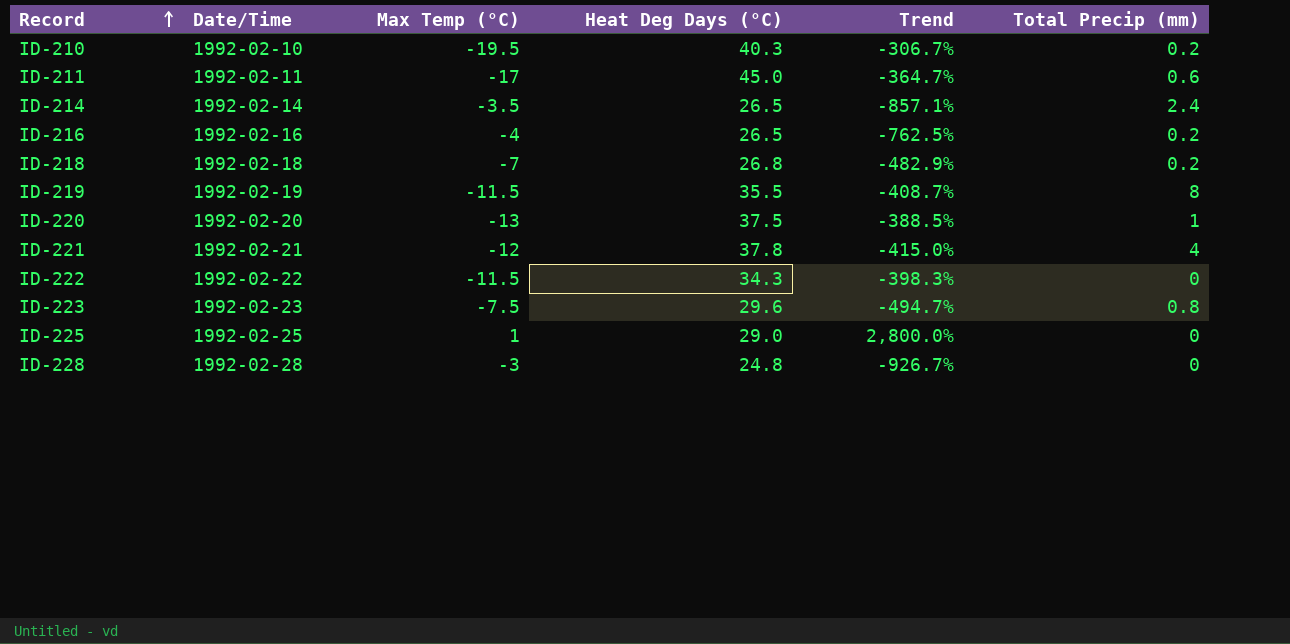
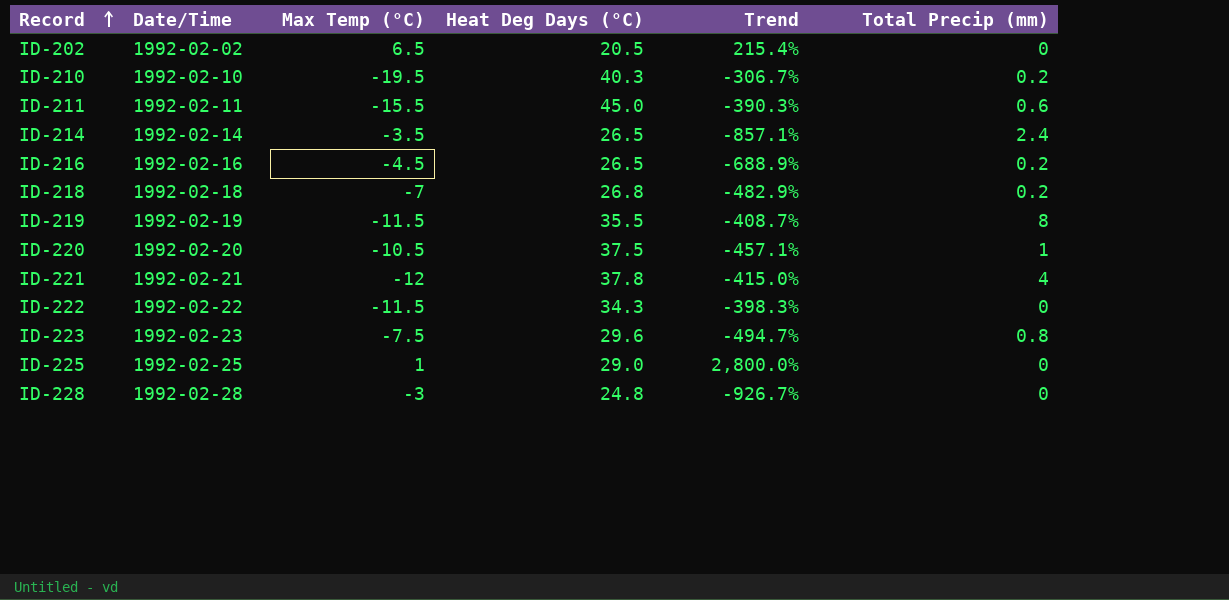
row ID-202: none -> 1992-02-02 | 6.5 | 20.5 | 215.4% | 0
ID-211 | Max Temp (°C): -17 -> -15.5
ID-211 | Trend: -364.7% -> -390.3%
ID-216 | Max Temp (°C): -4 -> -4.5
ID-216 | Trend: -762.5% -> -688.9%
ID-220 | Max Temp (°C): -13 -> -10.5
ID-220 | Trend: -388.5% -> -457.1%

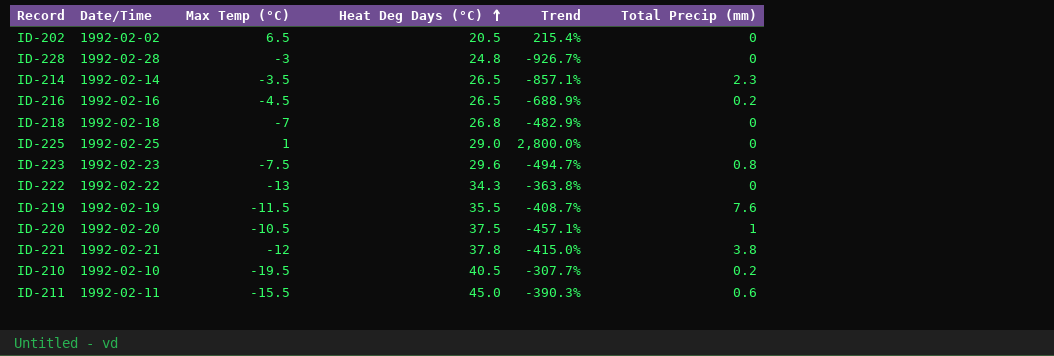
row order: Record ascending -> Heat Deg Days (°C) ascending
ID-214 | Total Precip (mm): 2.4 -> 2.3
ID-218 | Total Precip (mm): 0.2 -> 0
ID-222 | Max Temp (°C): -11.5 -> -13
ID-222 | Trend: -398.3% -> -363.8%
ID-219 | Total Precip (mm): 8 -> 7.6
ID-221 | Total Precip (mm): 4 -> 3.8
ID-210 | Heat Deg Days (°C): 40.3 -> 40.5
ID-210 | Trend: -306.7% -> -307.7%

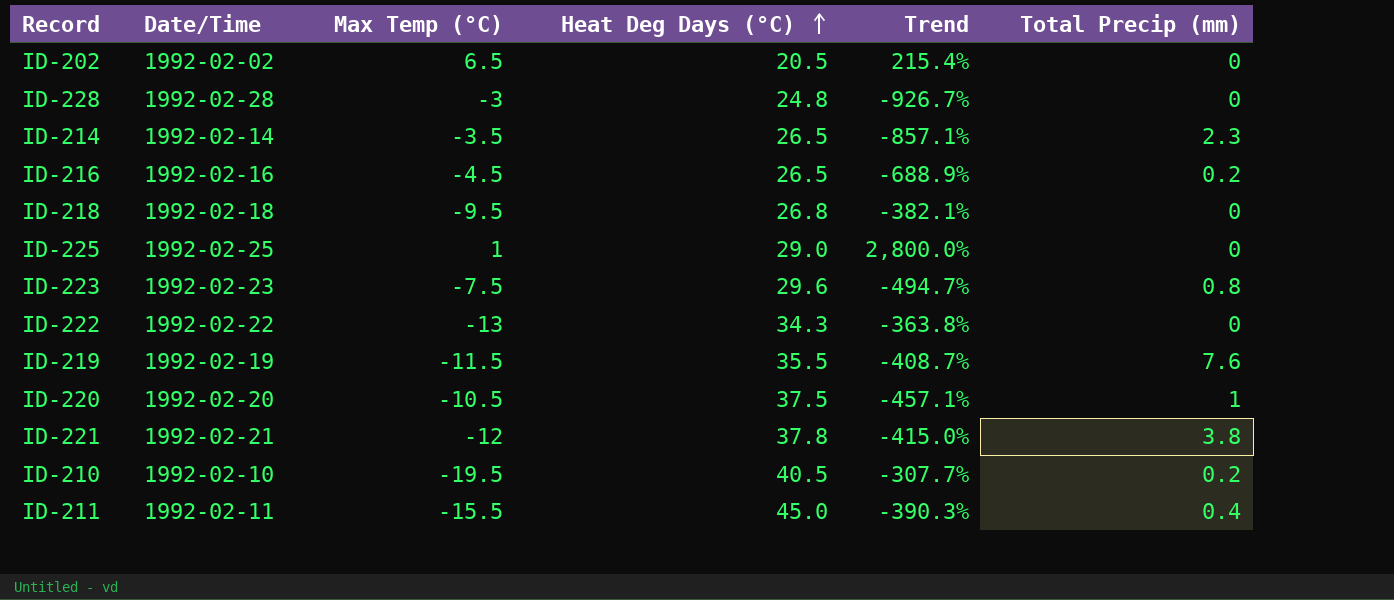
ID-218 | Max Temp (°C): -7 -> -9.5
ID-218 | Trend: -482.9% -> -382.1%
ID-211 | Total Precip (mm): 0.6 -> 0.4

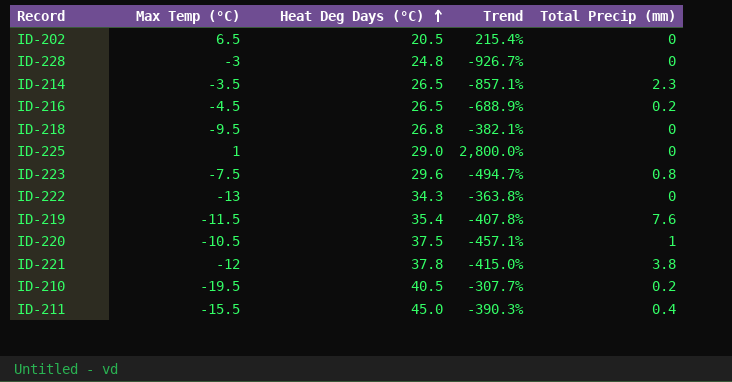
column Date/Time | position: 2 -> none
ID-219 | Heat Deg Days (°C): 35.5 -> 35.4
ID-219 | Trend: -408.7% -> -407.8%

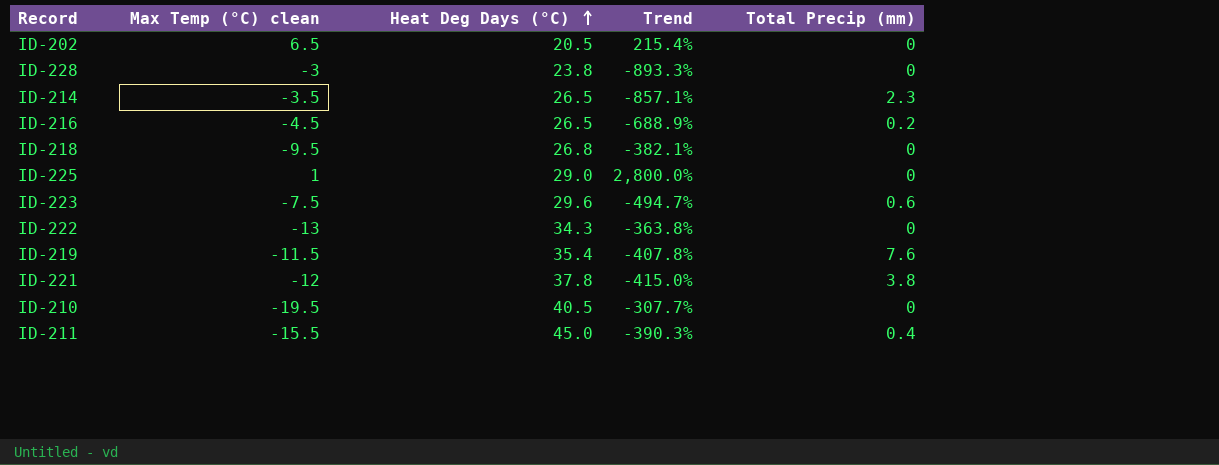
column name: Max Temp (°C) -> Max Temp (°C) clean
row ID-220: -10.5 | 37.5 | -457.1% | 1 -> none
ID-228 | Heat Deg Days (°C): 24.8 -> 23.8
ID-228 | Trend: -926.7% -> -893.3%
ID-223 | Total Precip (mm): 0.8 -> 0.6
ID-210 | Total Precip (mm): 0.2 -> 0

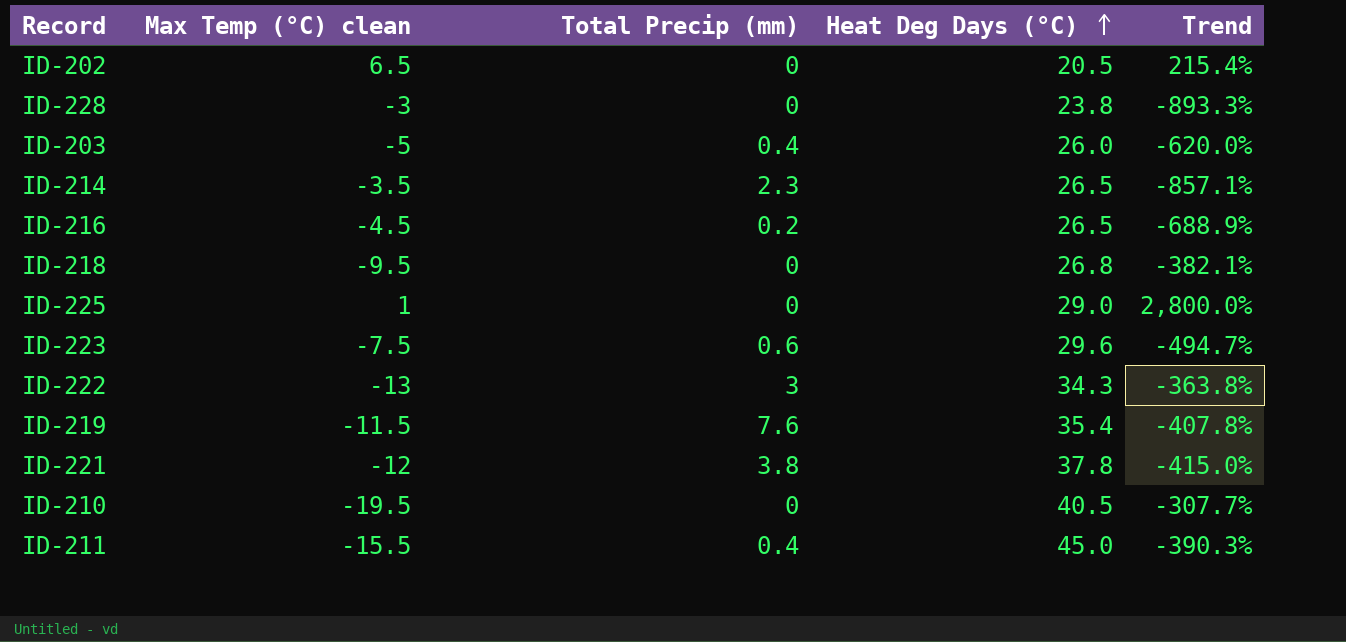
column Total Precip (mm) | position: 5 -> 3
row ID-203: none -> -5 | 0.4 | 26.0 | -620.0%
ID-222 | Total Precip (mm): 0 -> 3

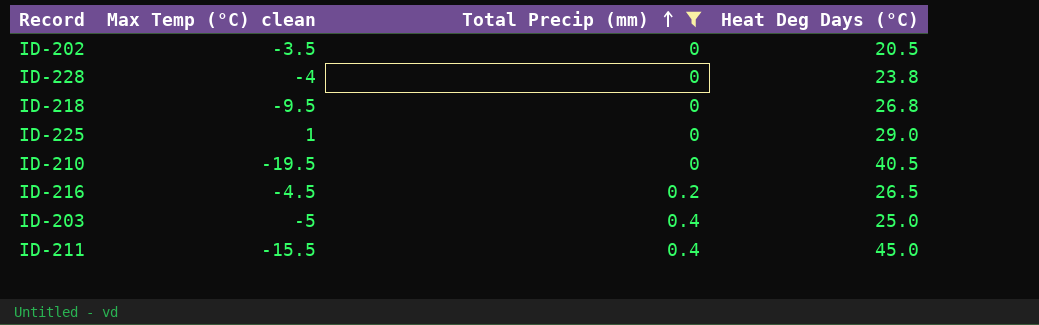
filter: none -> Total Precip (mm) <= 0.4
row order: Heat Deg Days (°C) ascending -> Total Precip (mm) ascending
column Trend | formula: ([Heat Deg Days (°C)] - [Max Temp (°C) clean]) / [Max Temp (°C) clean] -> none
ID-202 | Max Temp (°C) clean: 6.5 -> -3.5
ID-228 | Max Temp (°C) clean: -3 -> -4
ID-203 | Heat Deg Days (°C): 26.0 -> 25.0

